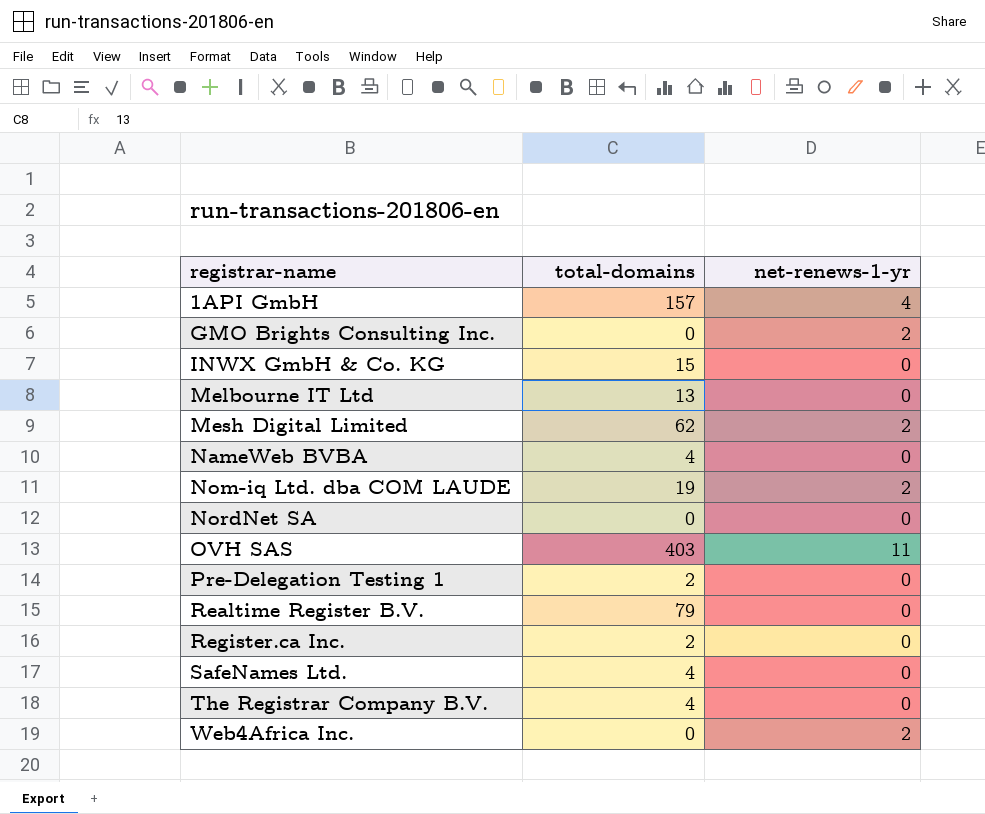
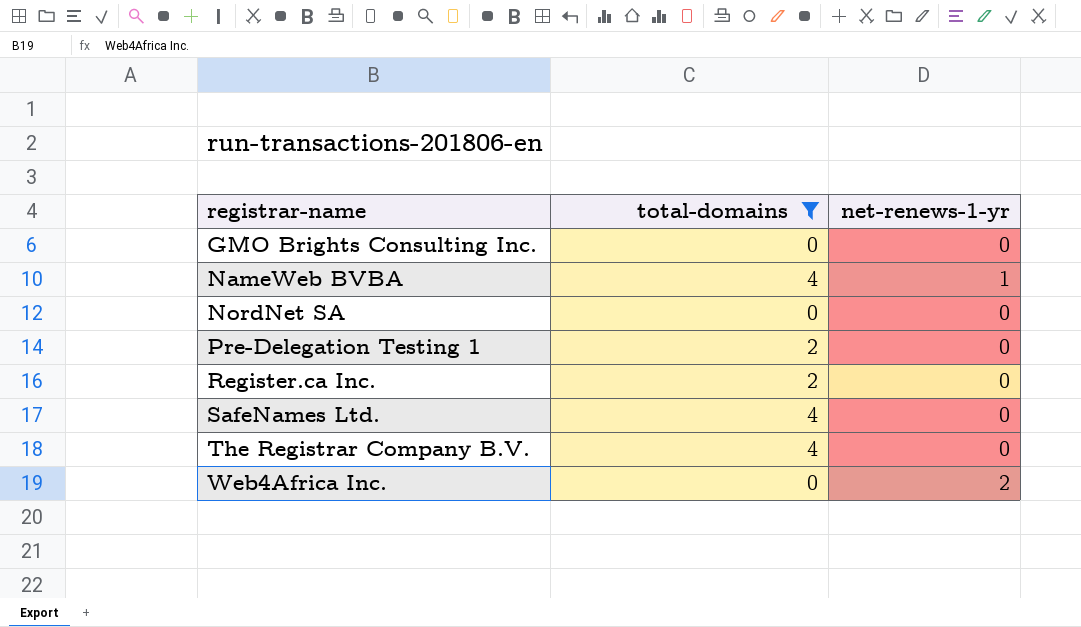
filter: none -> total-domains <= 4
GMO Brights Consulting Inc. | net-renews-1-yr: 2 -> 0
NameWeb BVBA | net-renews-1-yr: 0 -> 1

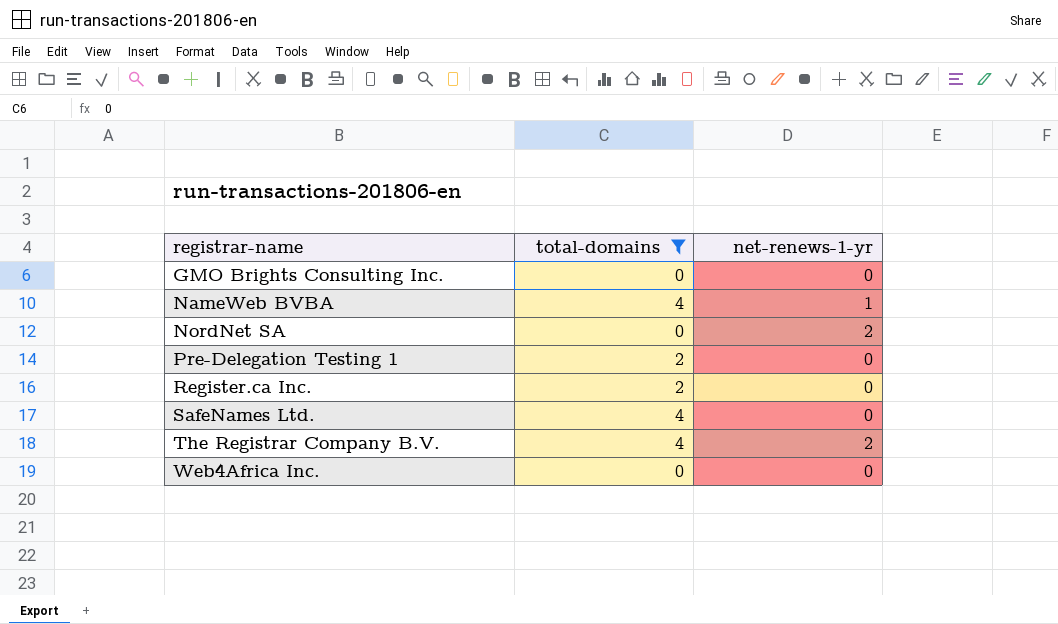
NordNet SA | net-renews-1-yr: 0 -> 2
The Registrar Company B.V. | net-renews-1-yr: 0 -> 2
Web4Africa Inc. | net-renews-1-yr: 2 -> 0

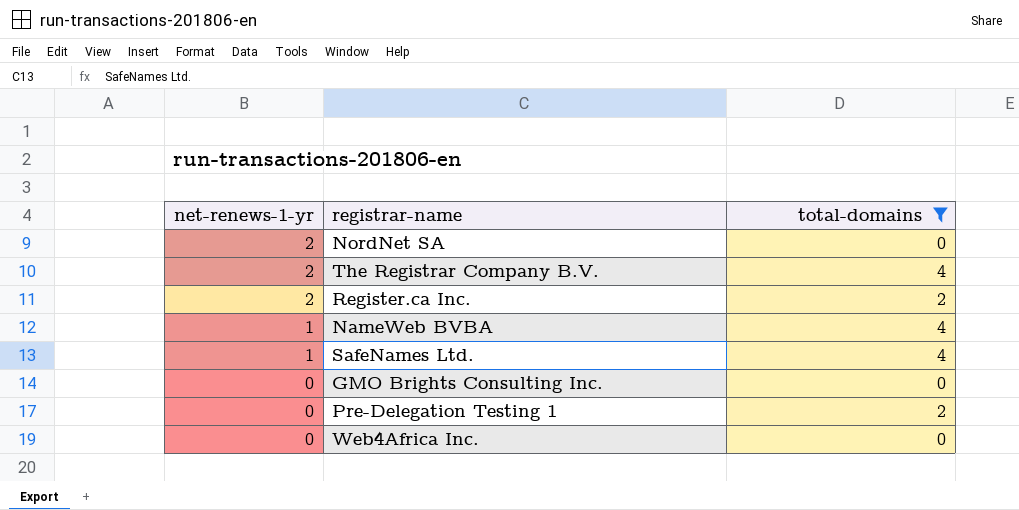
row order: registrar-name ascending -> net-renews-1-yr descending
column net-renews-1-yr | position: 3 -> 1
Register.ca Inc. | net-renews-1-yr: 0 -> 2
SafeNames Ltd. | net-renews-1-yr: 0 -> 1

